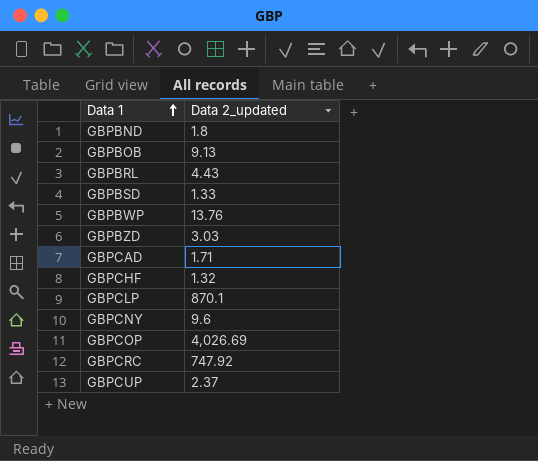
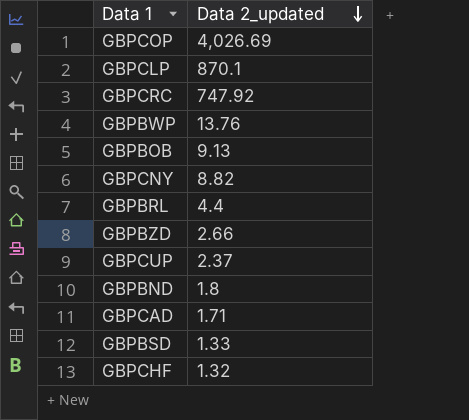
row order: Data 1 ascending -> Data 2_updated descending
GBPCNY | Data 2_updated: 9.6 -> 8.82
GBPBRL | Data 2_updated: 4.43 -> 4.4
GBPBZD | Data 2_updated: 3.03 -> 2.66

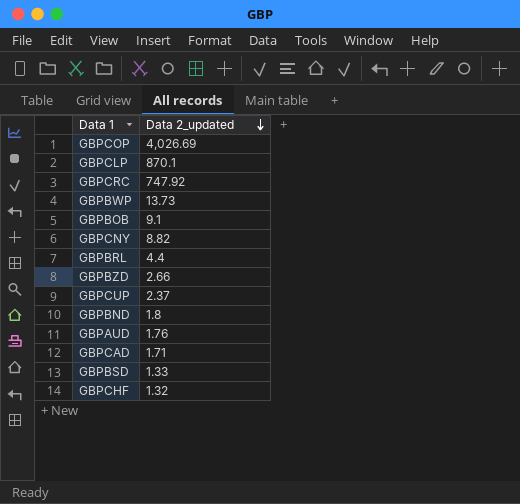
GBPBWP | Data 2_updated: 13.76 -> 13.73
GBPBOB | Data 2_updated: 9.13 -> 9.1
row GBPAUD: none -> 1.76

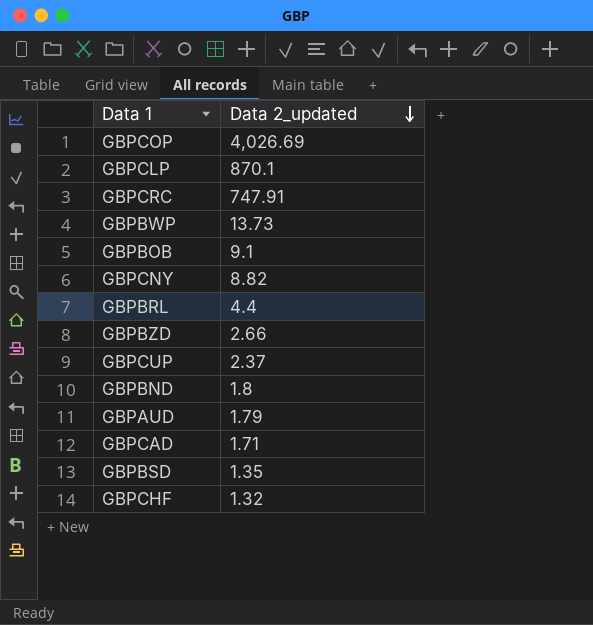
GBPCRC | Data 2_updated: 747.92 -> 747.91
GBPAUD | Data 2_updated: 1.76 -> 1.79
GBPBSD | Data 2_updated: 1.33 -> 1.35

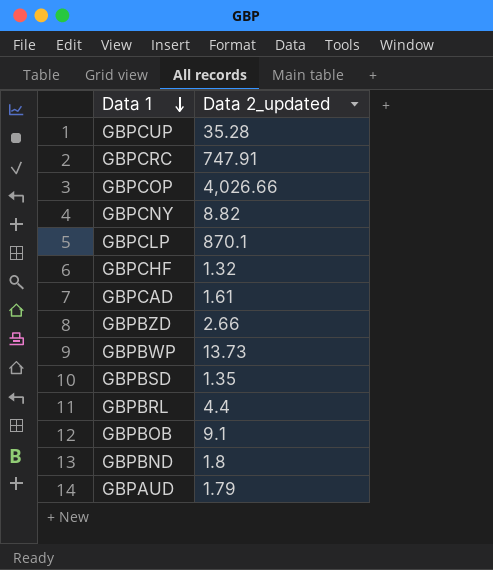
row order: Data 2_updated descending -> Data 1 descending
GBPCUP | Data 2_updated: 2.37 -> 35.28
GBPCOP | Data 2_updated: 4,026.69 -> 4,026.66
GBPCAD | Data 2_updated: 1.71 -> 1.61

